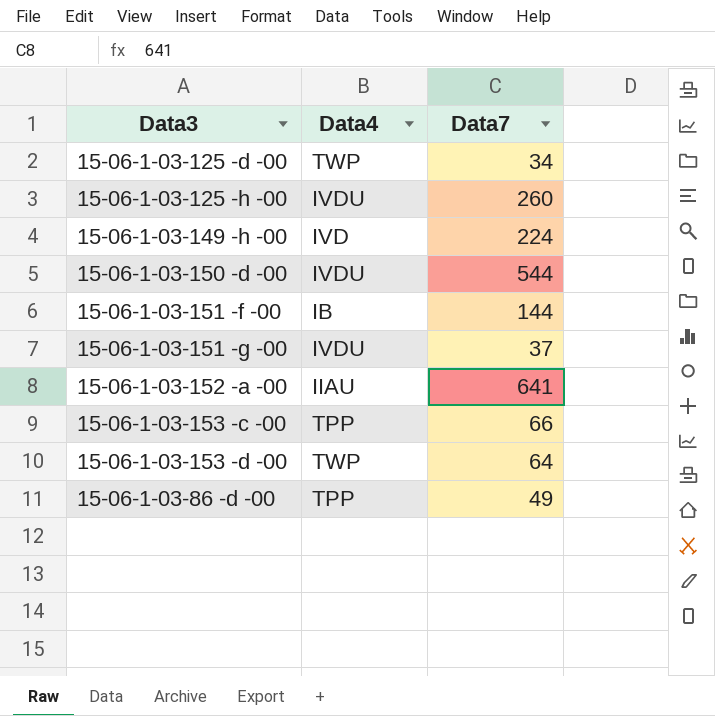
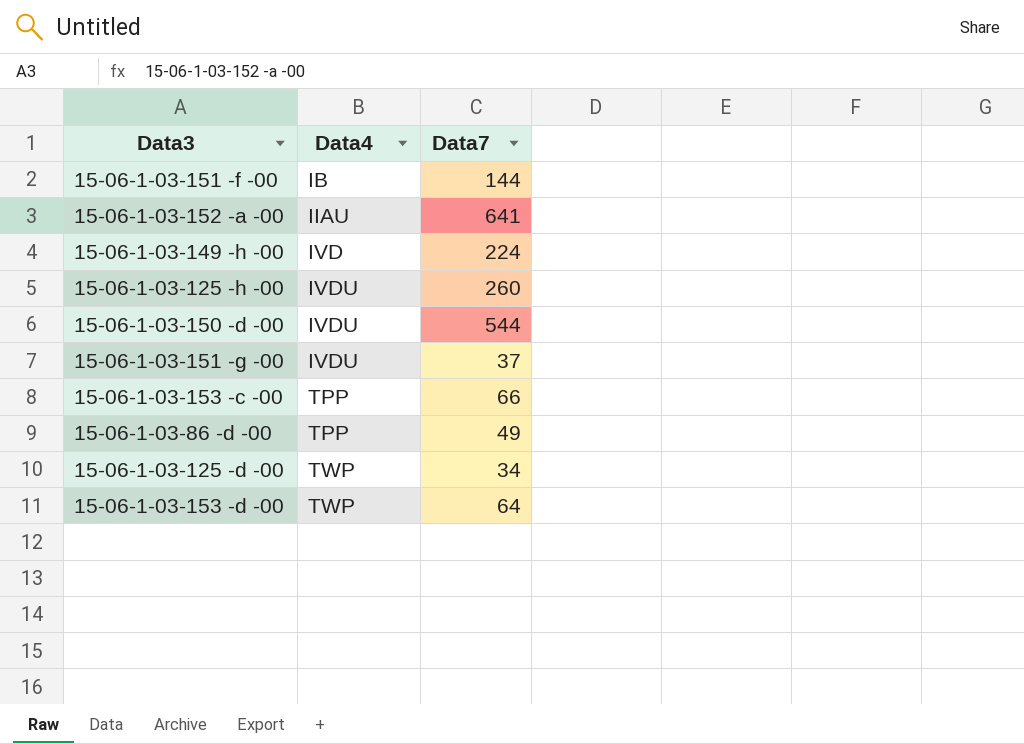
row order: none -> Data4 ascending

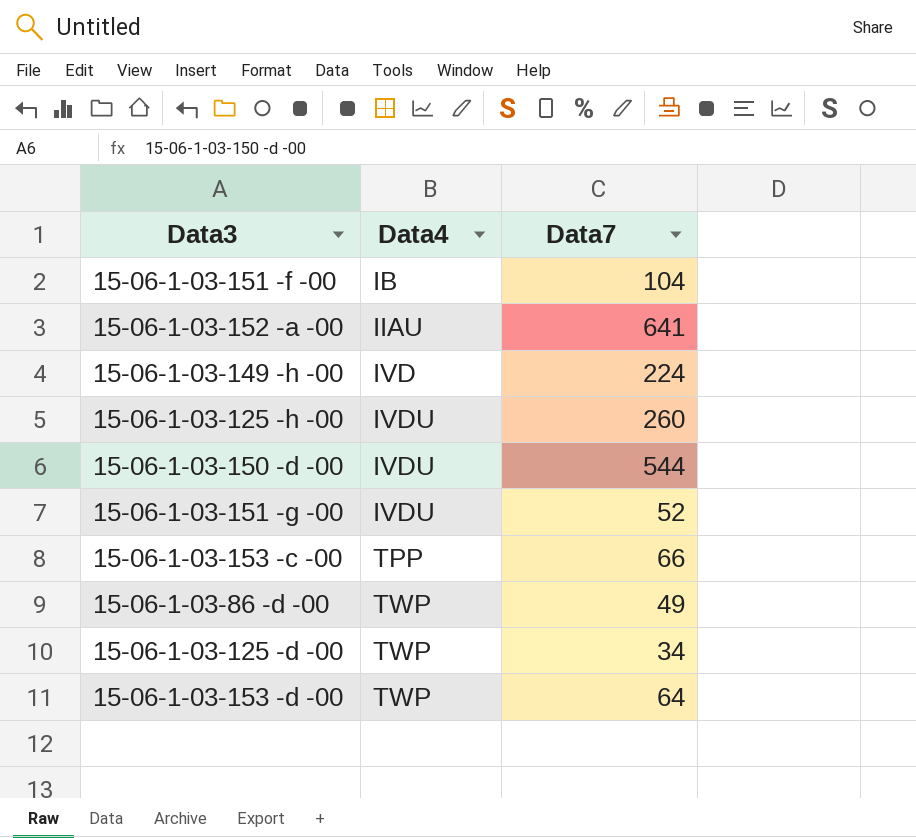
15-06-1-03-151 -f -00 | Data7: 144 -> 104
15-06-1-03-151 -g -00 | Data7: 37 -> 52
15-06-1-03-86 -d -00 | Data4: TPP -> TWP

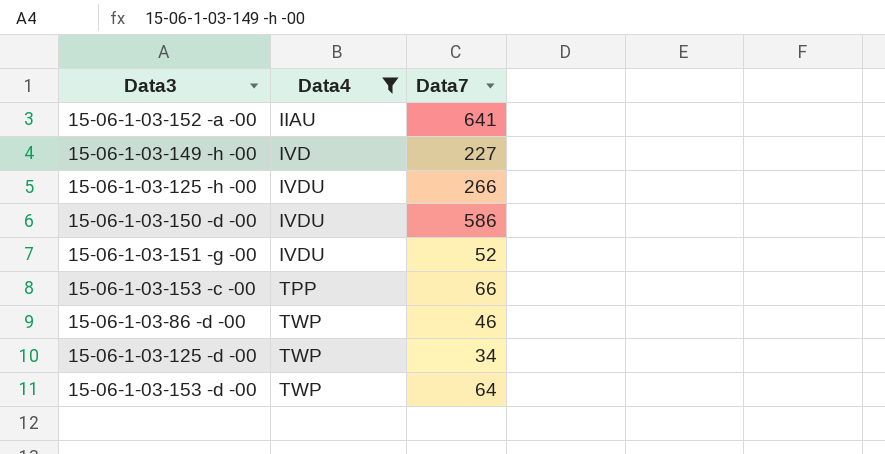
filter: none -> Data4 != IB
15-06-1-03-149 -h -00 | Data7: 224 -> 227
15-06-1-03-125 -h -00 | Data7: 260 -> 266
15-06-1-03-150 -d -00 | Data7: 544 -> 586
15-06-1-03-86 -d -00 | Data7: 49 -> 46

